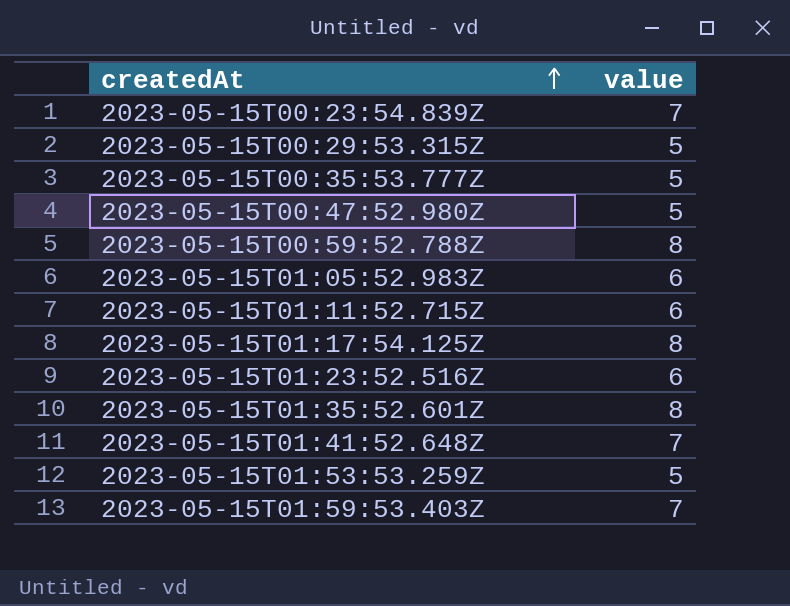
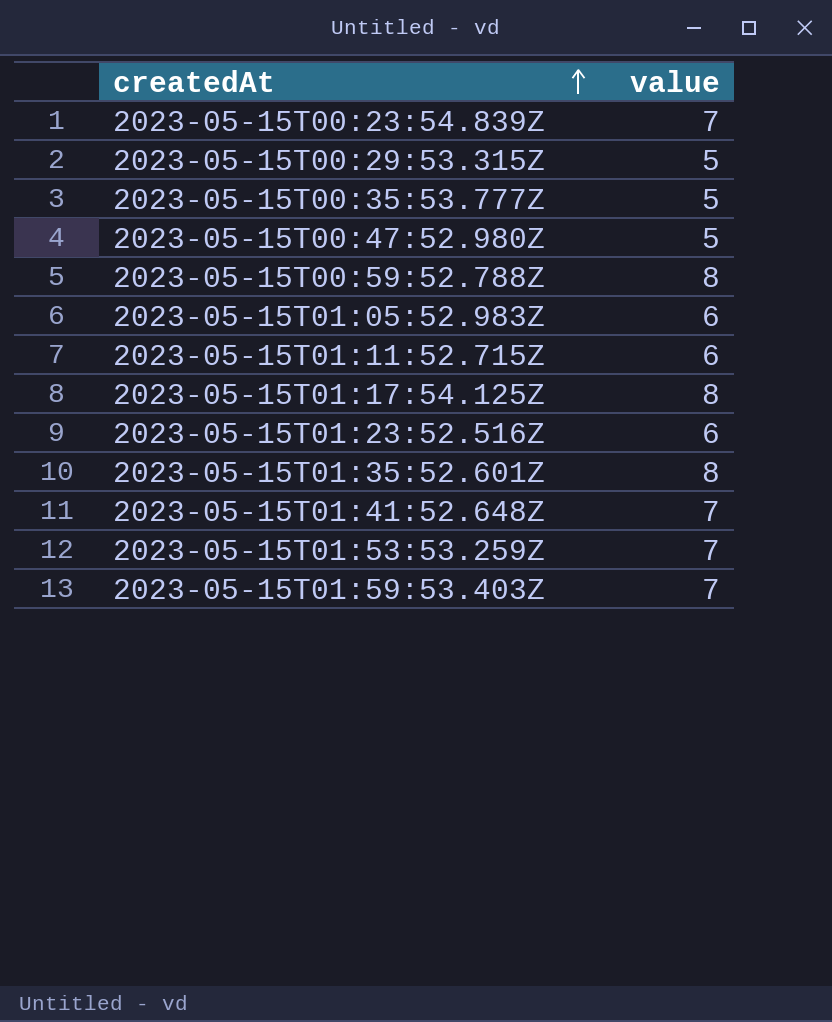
2023-05-15T01:53:53.259Z | value: 5 -> 7

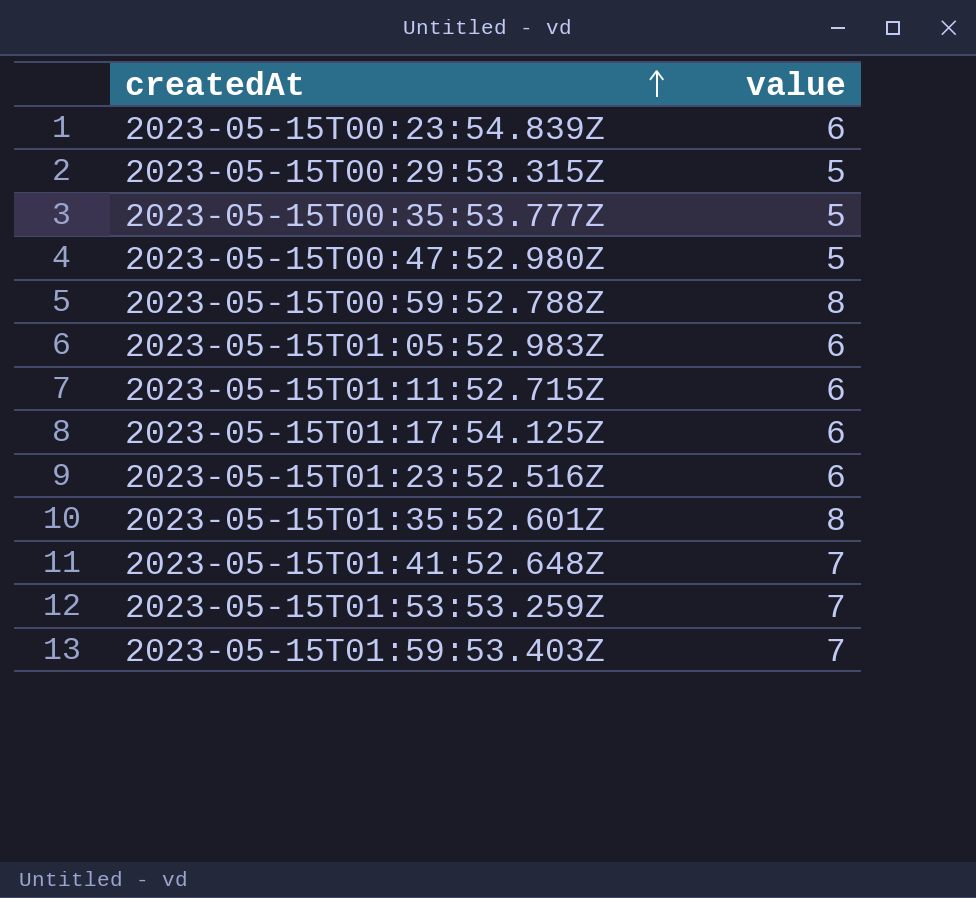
2023-05-15T00:23:54.839Z | value: 7 -> 6
2023-05-15T01:17:54.125Z | value: 8 -> 6

